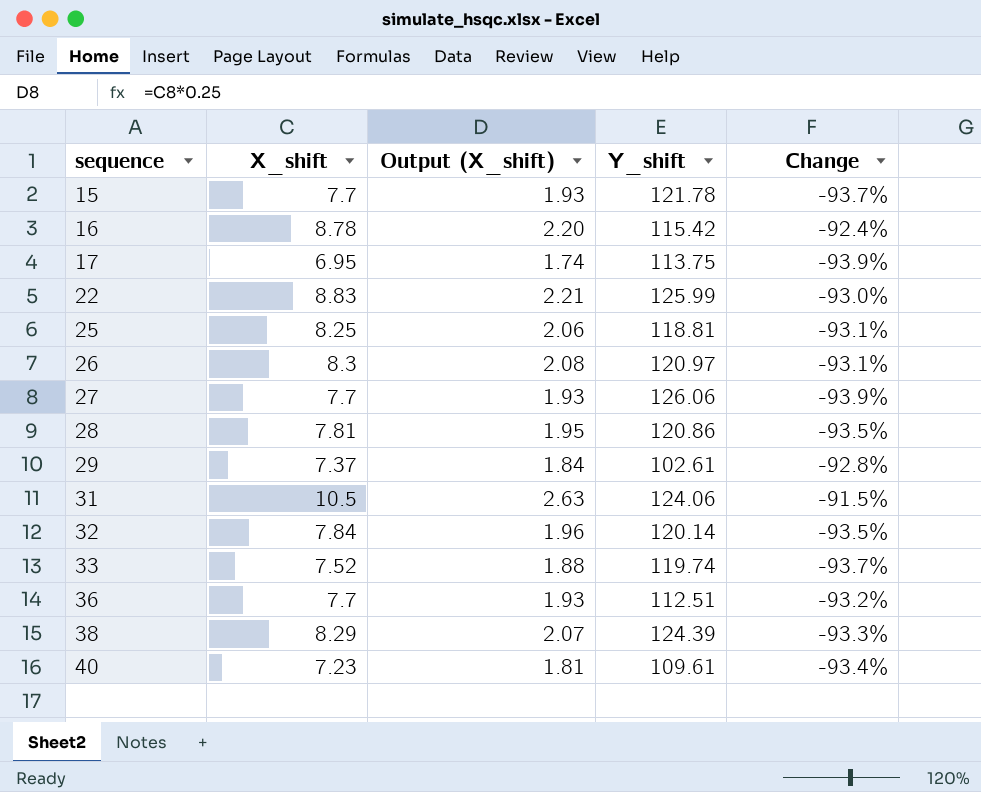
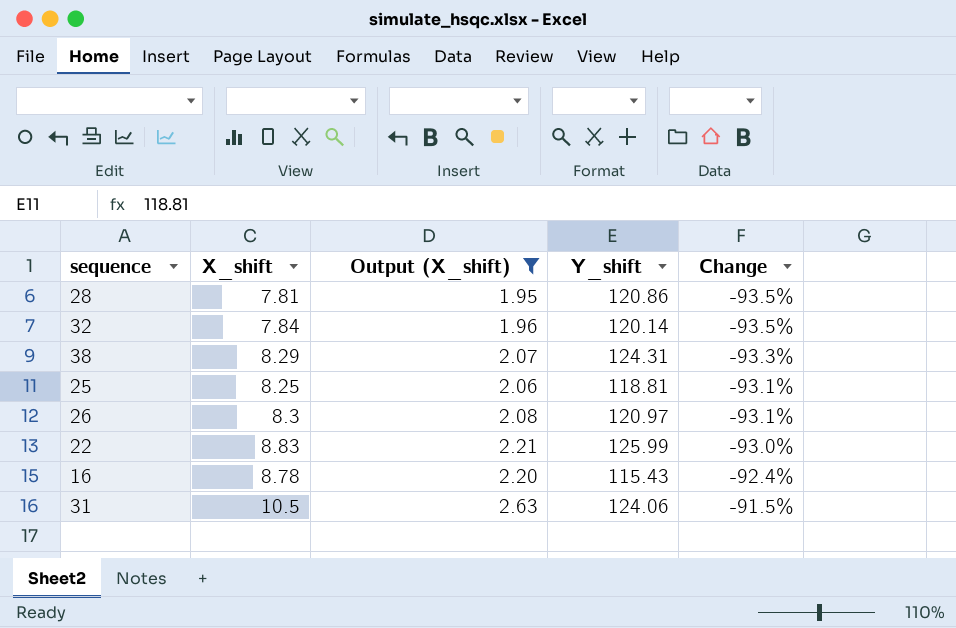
filter: none -> Output (X_shift) >= 1.95
row order: sequence ascending -> Change ascending
38 | Y_shift: 124.39 -> 124.31
16 | Y_shift: 115.42 -> 115.43

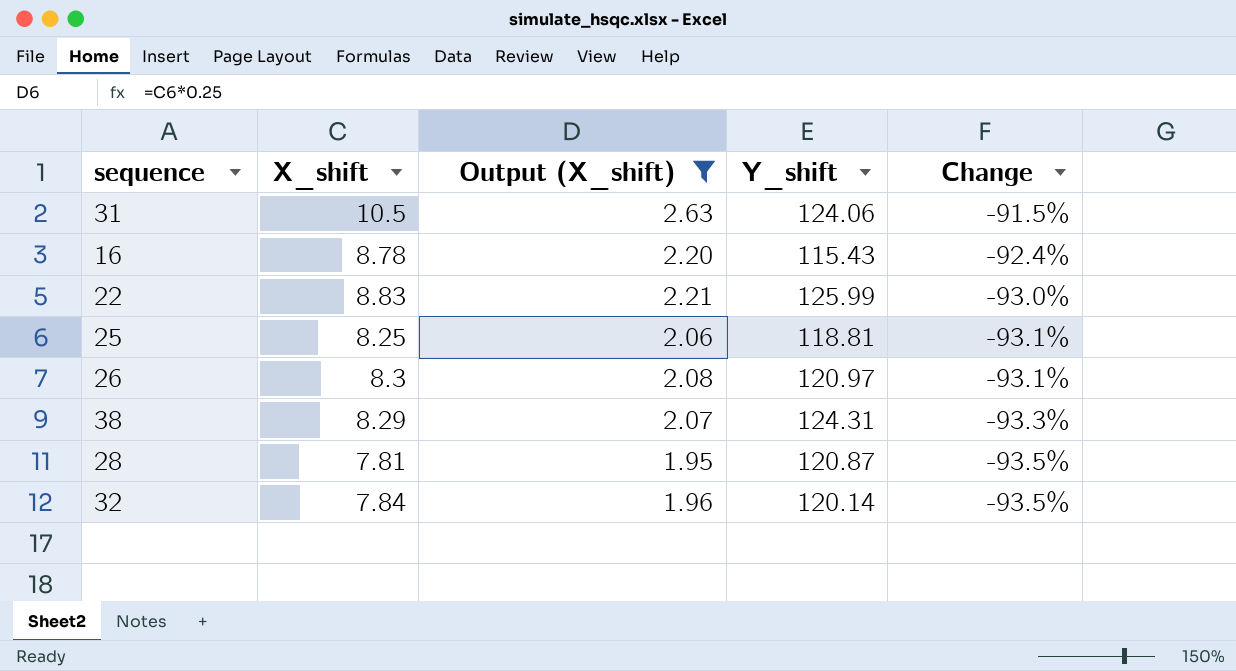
row order: Change ascending -> Change descending
28 | Y_shift: 120.86 -> 120.87

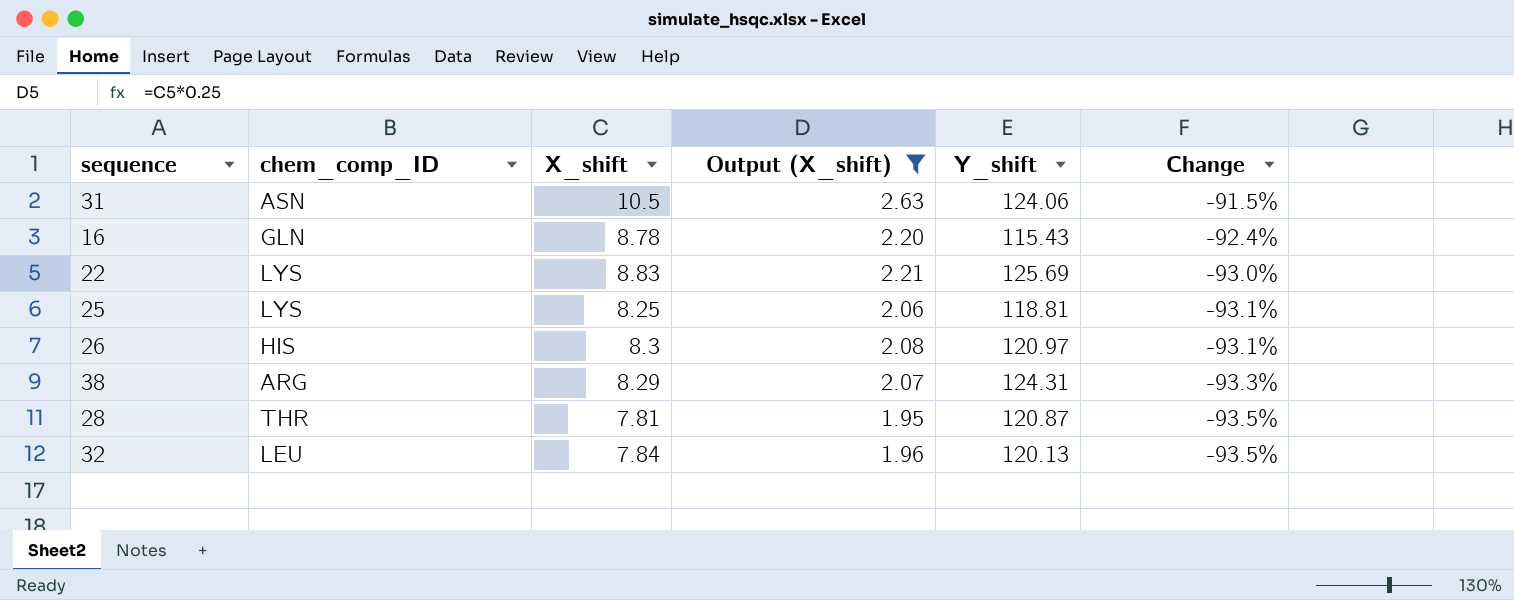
column chem_comp_ID | position: none -> 2
22 | Y_shift: 125.99 -> 125.69
32 | Y_shift: 120.14 -> 120.13

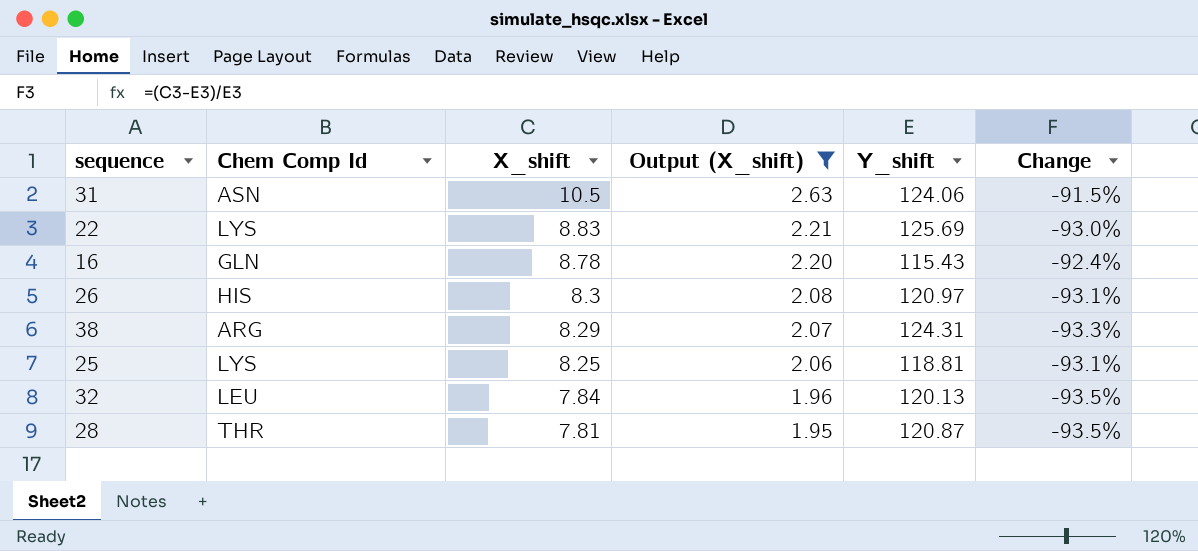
row order: Change descending -> X_shift descending
column name: chem_comp_ID -> Chem Comp Id

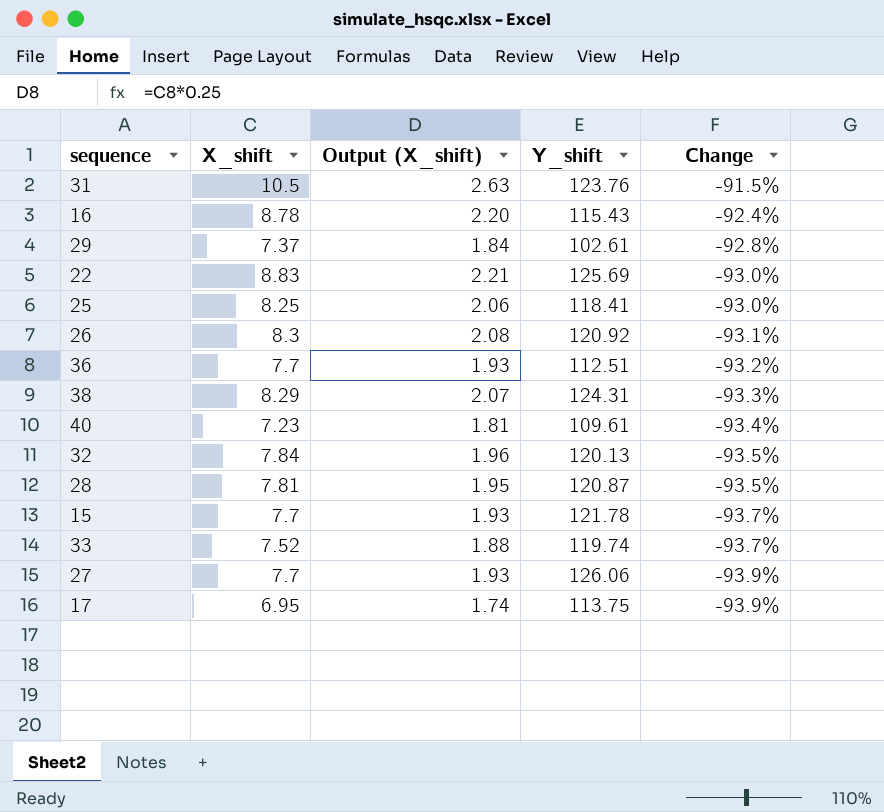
filter: Output (X_shift) >= 1.95 -> none
row order: X_shift descending -> Change descending
column Chem Comp Id | position: 2 -> none
31 | Y_shift: 124.06 -> 123.76
25 | Y_shift: 118.81 -> 118.41
25 | Change: -93.1% -> -93.0%
26 | Y_shift: 120.97 -> 120.92

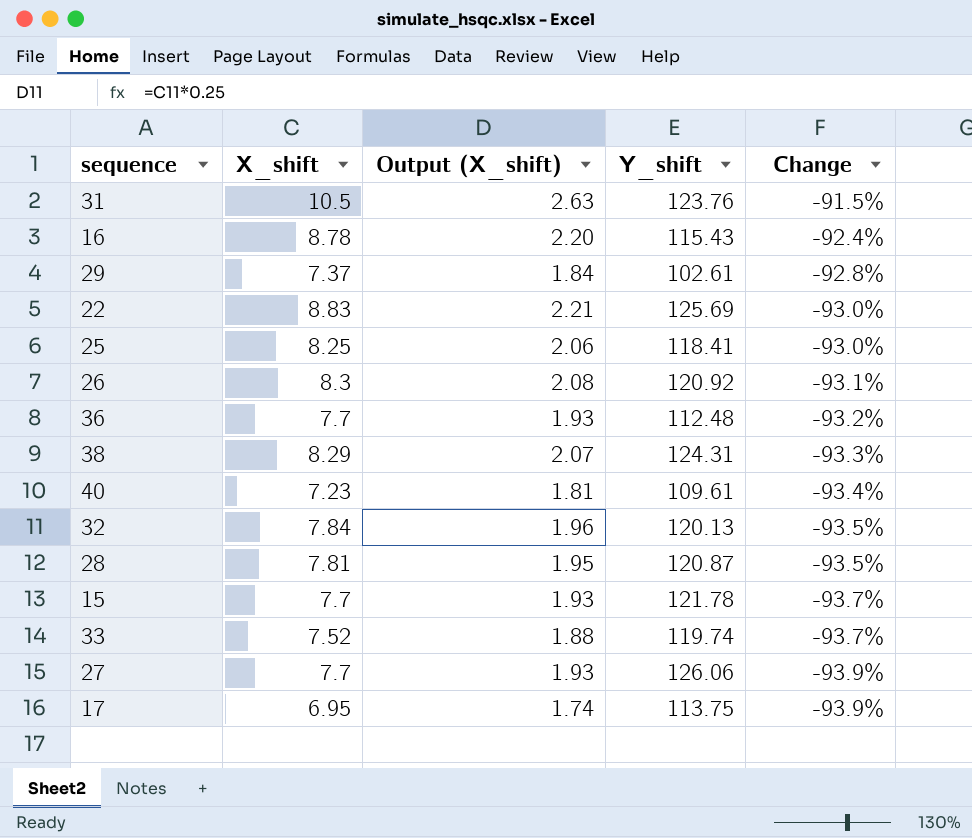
36 | Y_shift: 112.51 -> 112.48

